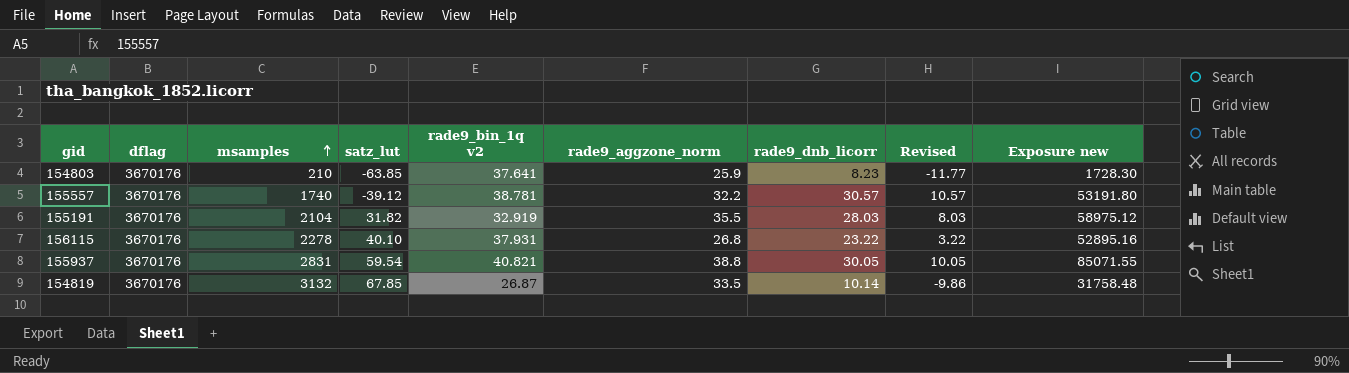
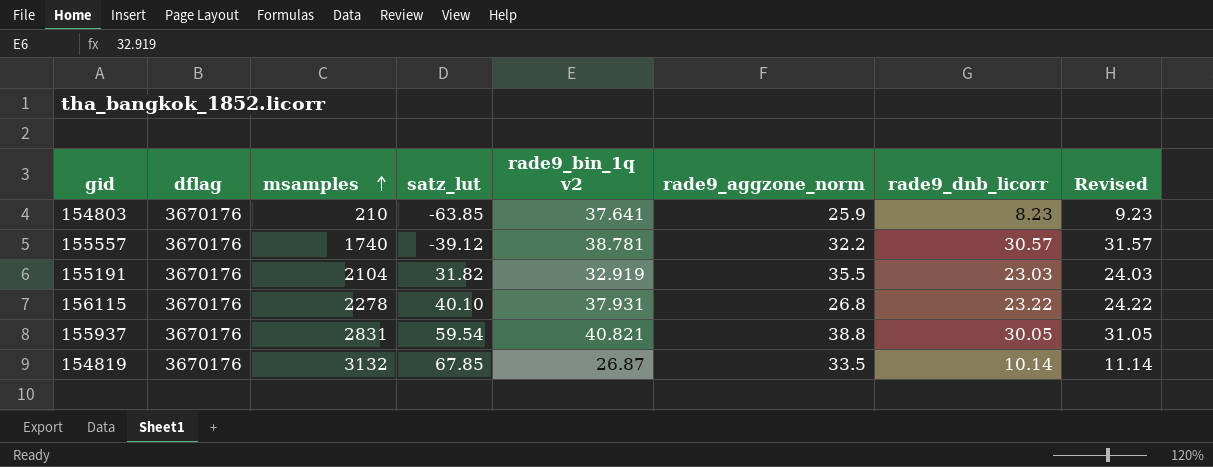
column Exposure new | formula: [msamples] * [rade9_dnb_licorr] -> none
column Revised | formula: [rade9_dnb_licorr] - 20 -> [rade9_dnb_licorr] + 1
155191 | rade9_dnb_licorr: 28.03 -> 23.03

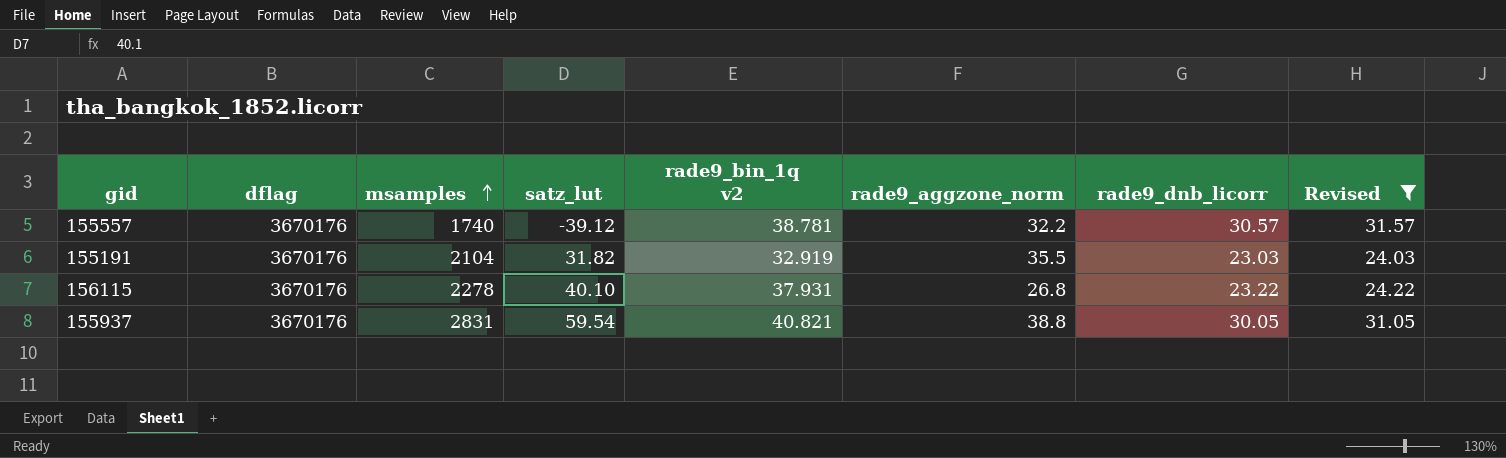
filter: none -> Revised >= 24.03

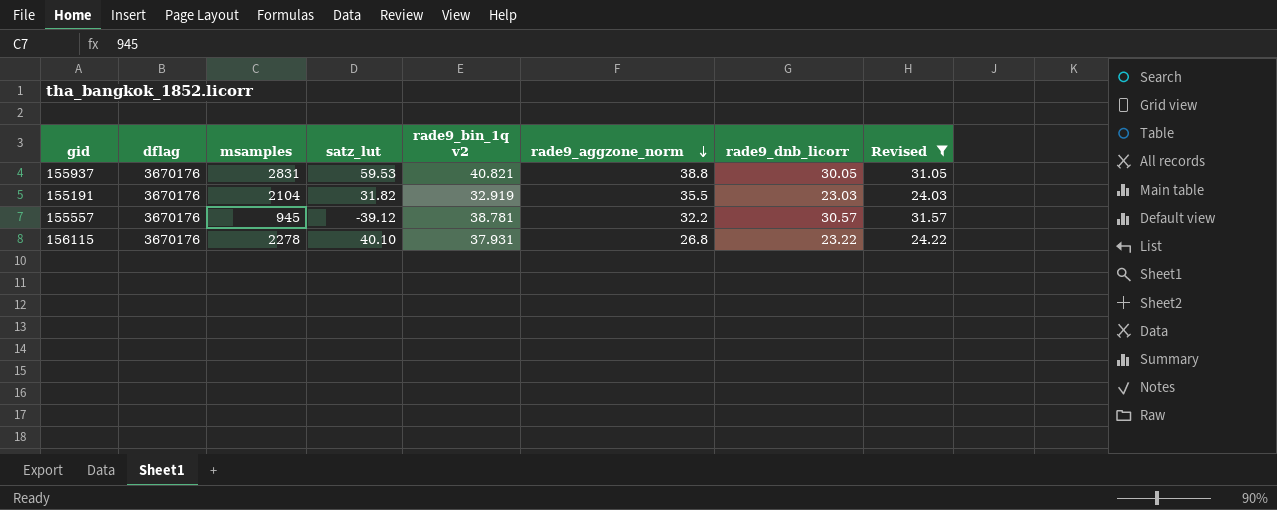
row order: msamples ascending -> rade9_aggzone_norm descending
155937 | satz_lut: 59.54 -> 59.53
155557 | msamples: 1740 -> 945

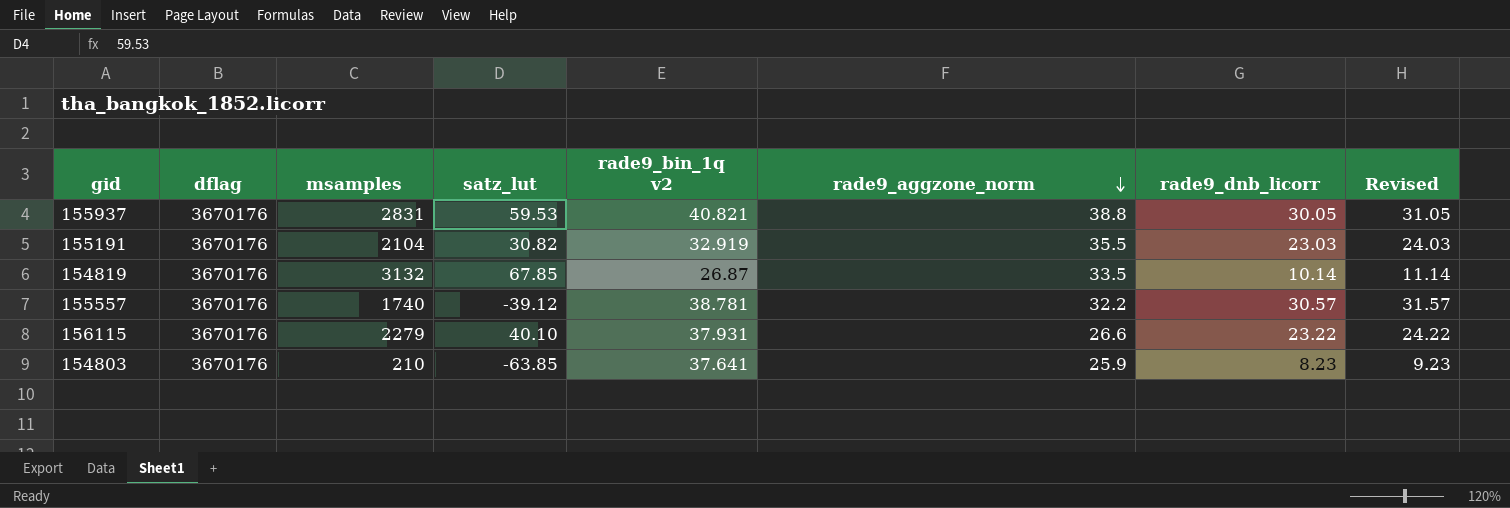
filter: Revised >= 24.03 -> none
155191 | satz_lut: 31.82 -> 30.82
155557 | msamples: 945 -> 1740
156115 | msamples: 2278 -> 2279
156115 | rade9_aggzone_norm: 26.8 -> 26.6

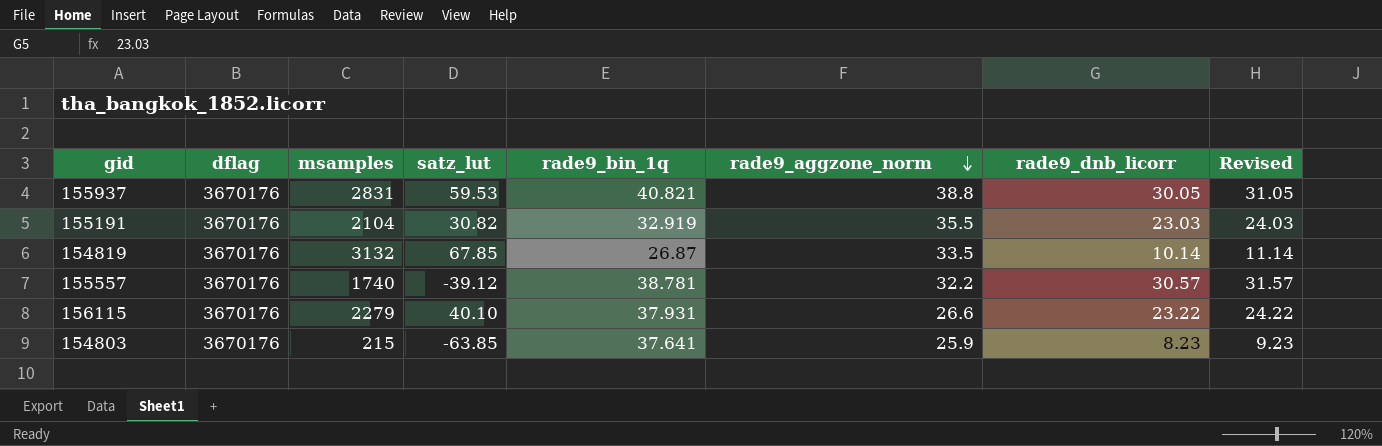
column name: rade9_bin_1q v2 -> rade9_bin_1q
154803 | msamples: 210 -> 215

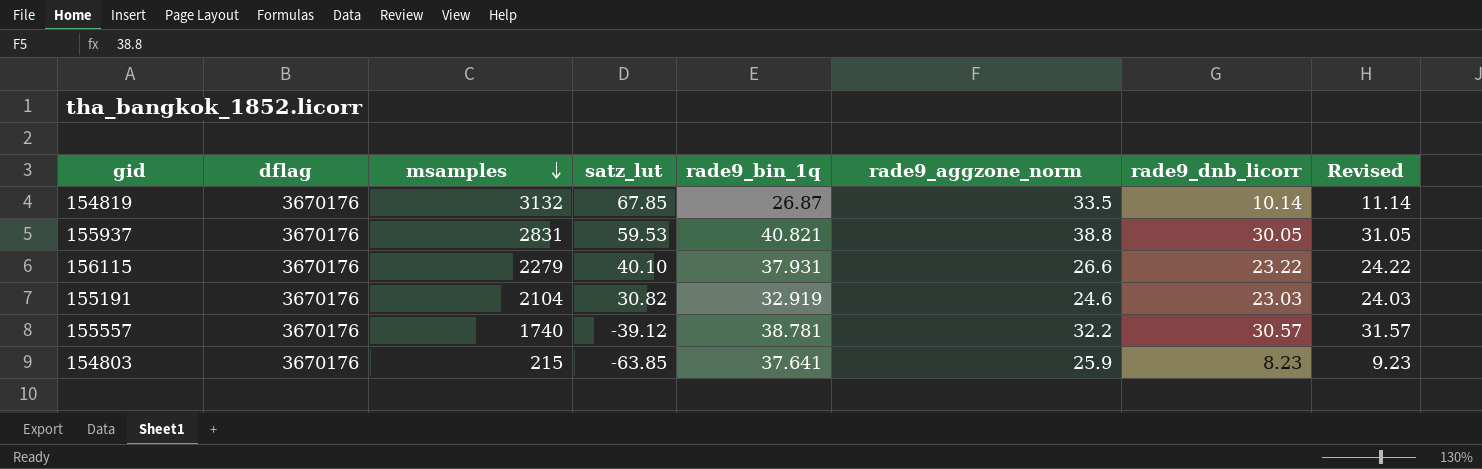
row order: rade9_aggzone_norm descending -> msamples descending
155191 | rade9_aggzone_norm: 35.5 -> 24.6

